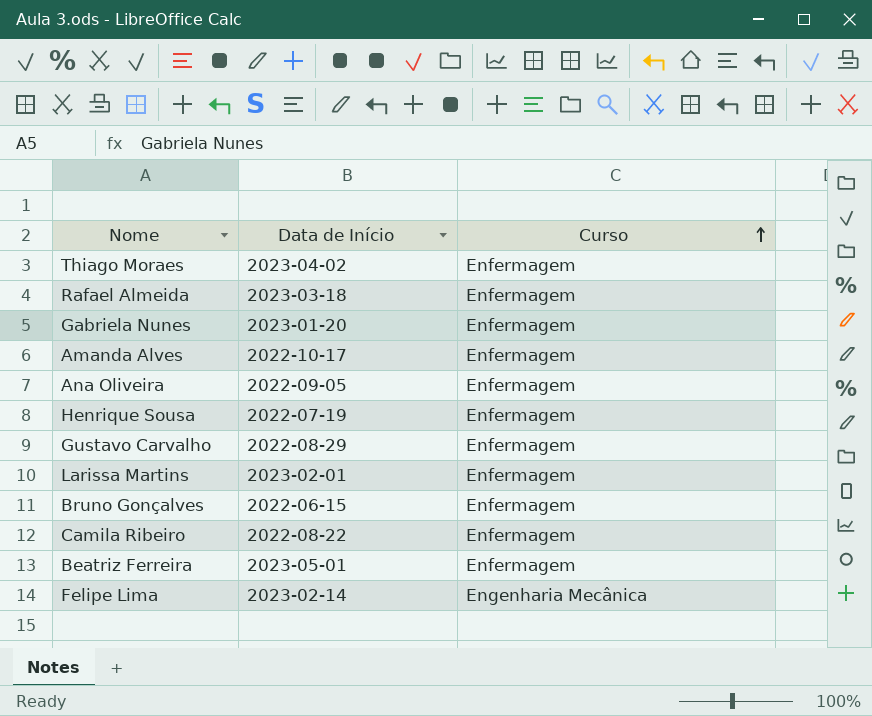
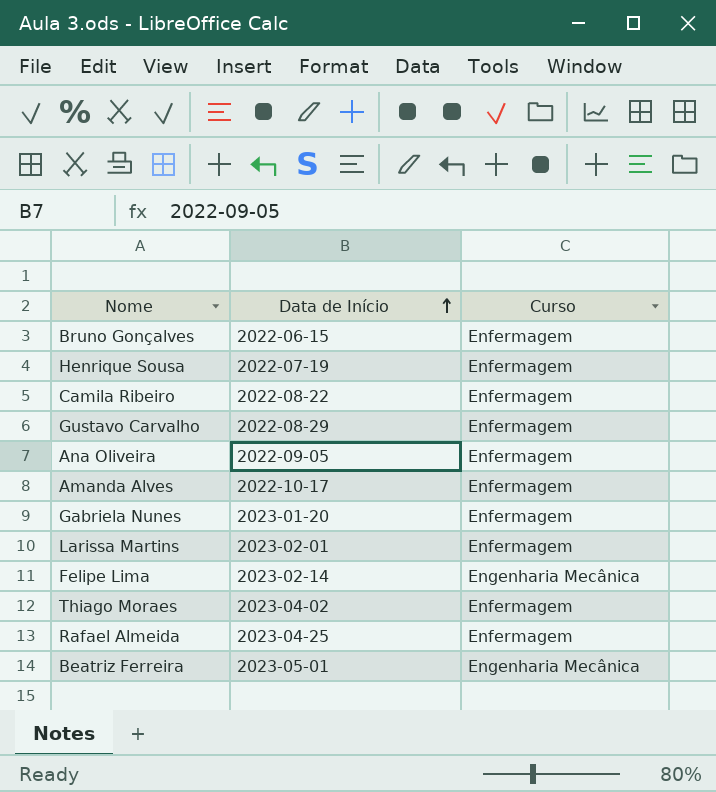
row order: Curso ascending -> Data de Início ascending
Rafael Almeida | Data de Início: 2023-03-18 -> 2023-04-25
Beatriz Ferreira | Curso: Enfermagem -> Engenharia Mecânica

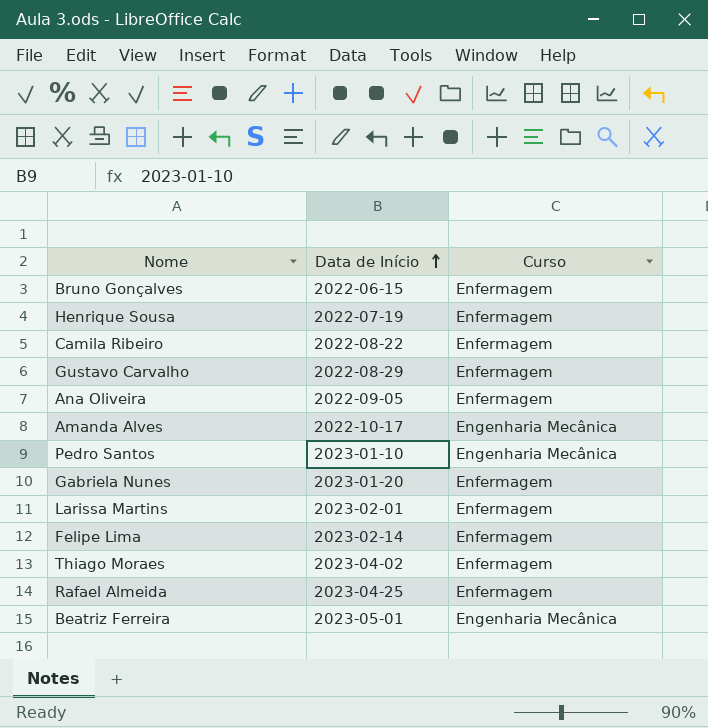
Amanda Alves | Curso: Enfermagem -> Engenharia Mecânica
row Pedro Santos: none -> 2023-01-10 | Engenharia Mecânica
Felipe Lima | Curso: Engenharia Mecânica -> Enfermagem

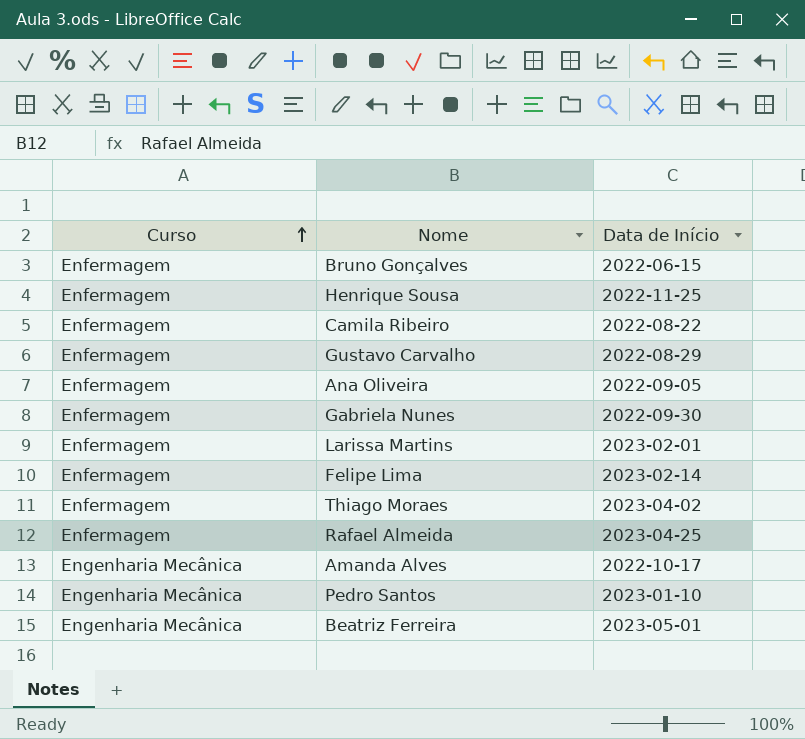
row order: Data de Início ascending -> Curso ascending
column Curso | position: 3 -> 1
Henrique Sousa | Data de Início: 2022-07-19 -> 2022-11-25
Gabriela Nunes | Data de Início: 2023-01-20 -> 2022-09-30

